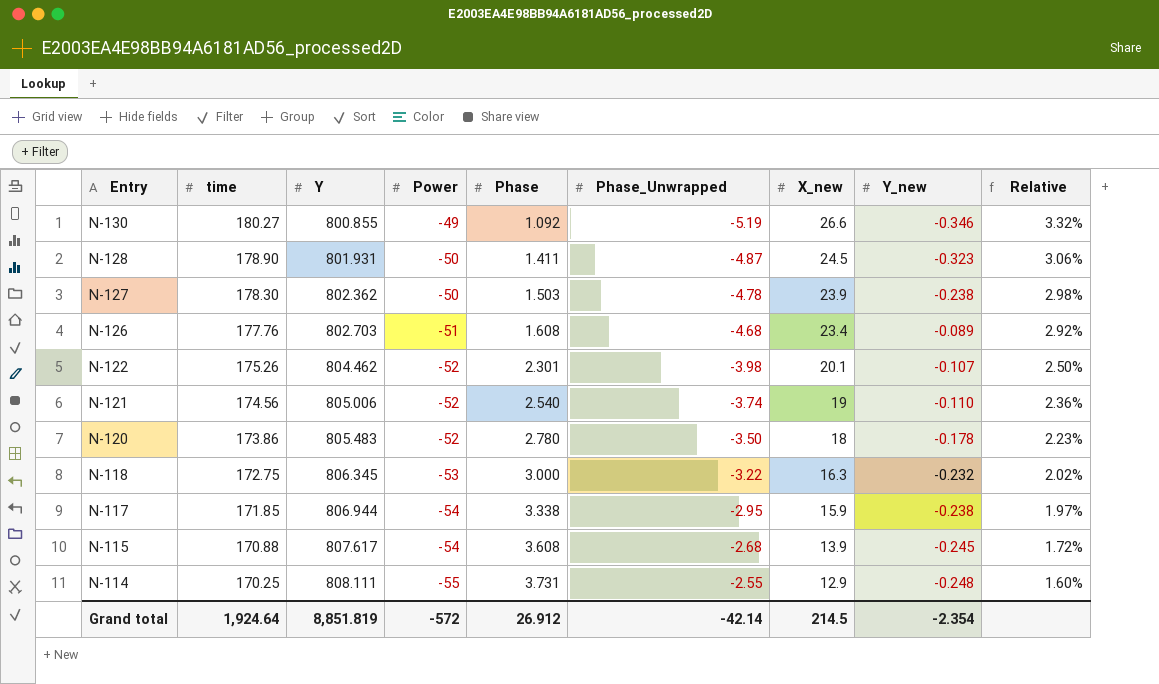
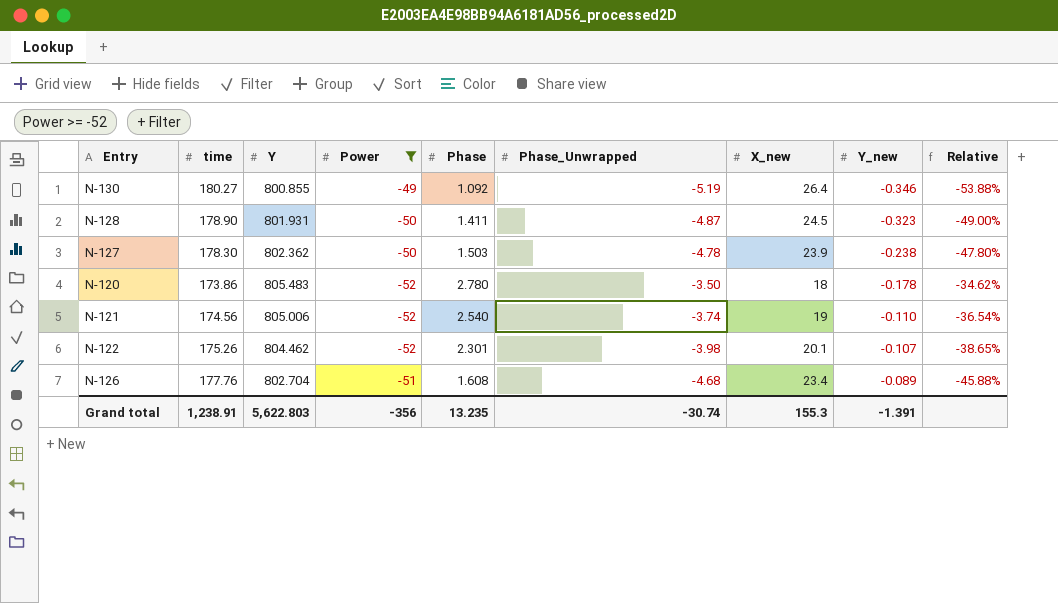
filter: none -> Power >= -52
row order: Entry descending -> Y_new ascending
column Relative | formula: [X_new] / [Y] -> [X_new] / [Power]
N-130 | X_new: 26.6 -> 26.4
N-126 | Y: 802.703 -> 802.704
Grand total | time: 1,924.64 -> 1,238.91
Grand total | Y: 8,851.819 -> 5,622.803
Grand total | Power: -572 -> -356
Grand total | Phase: 26.912 -> 13.235
Grand total | Phase_Unwrapped: -42.14 -> -30.74
Grand total | X_new: 214.5 -> 155.3
Grand total | Y_new: -2.354 -> -1.391

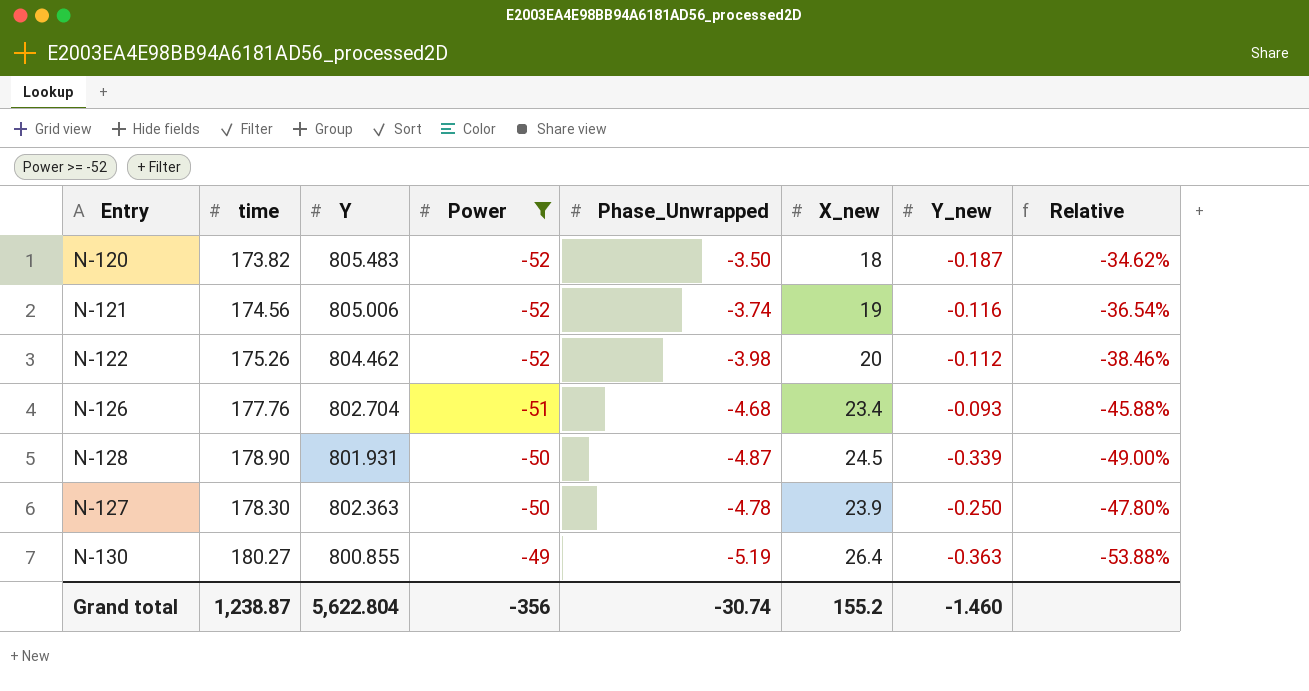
row order: Y_new ascending -> Power ascending
column Phase | position: 5 -> none
N-120 | time: 173.86 -> 173.82
N-120 | Y_new: -0.178 -> -0.187
N-121 | Y_new: -0.110 -> -0.116
N-122 | X_new: 20.1 -> 20
N-122 | Y_new: -0.107 -> -0.112
N-122 | Relative: -38.65% -> -38.46%
N-126 | Y_new: -0.089 -> -0.093
N-128 | Y_new: -0.323 -> -0.339
N-127 | Y: 802.362 -> 802.363
N-127 | Y_new: -0.238 -> -0.250
N-130 | Y_new: -0.346 -> -0.363
Grand total | time: 1,238.91 -> 1,238.87
Grand total | Y: 5,622.803 -> 5,622.804
Grand total | X_new: 155.3 -> 155.2
Grand total | Y_new: -1.391 -> -1.460

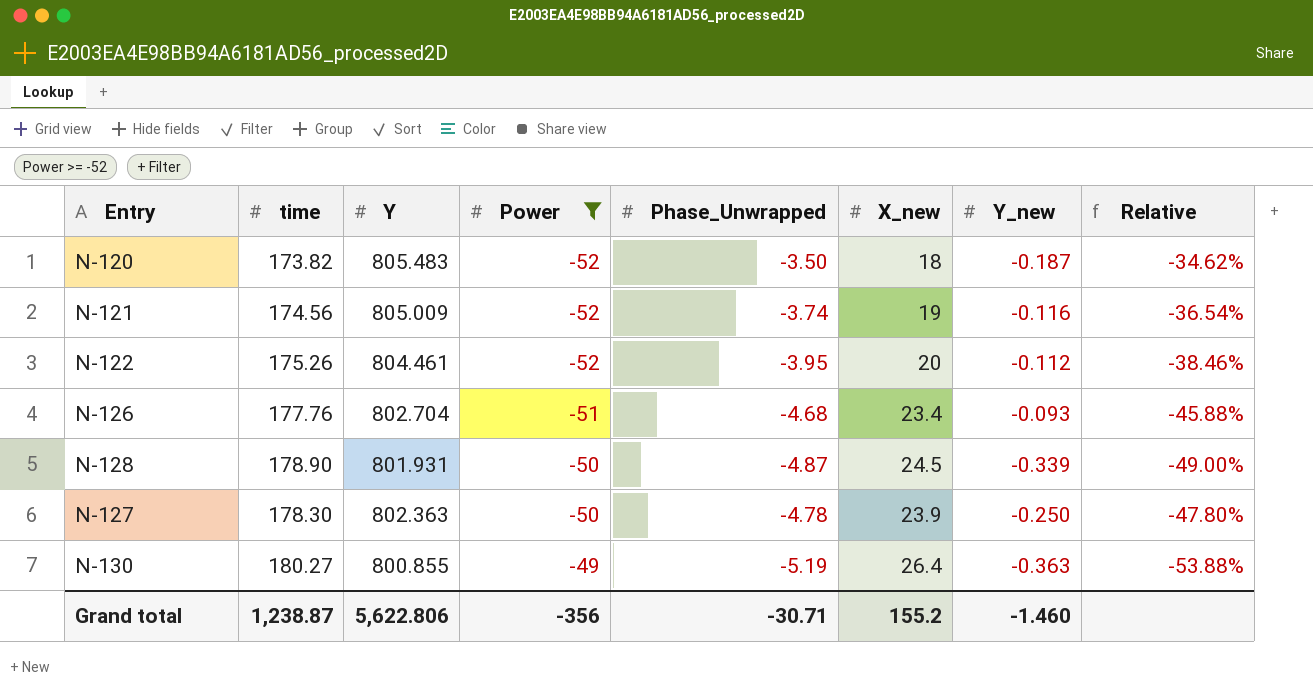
N-121 | Y: 805.006 -> 805.009
N-122 | Y: 804.462 -> 804.461
N-122 | Phase_Unwrapped: -3.98 -> -3.95
Grand total | Y: 5,622.804 -> 5,622.806
Grand total | Phase_Unwrapped: -30.74 -> -30.71

